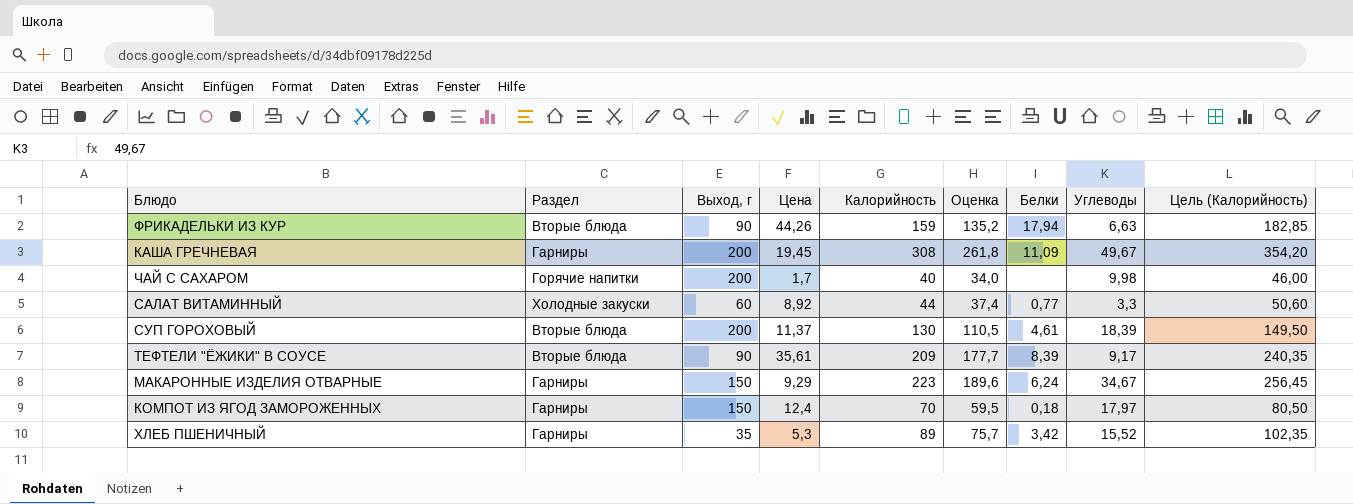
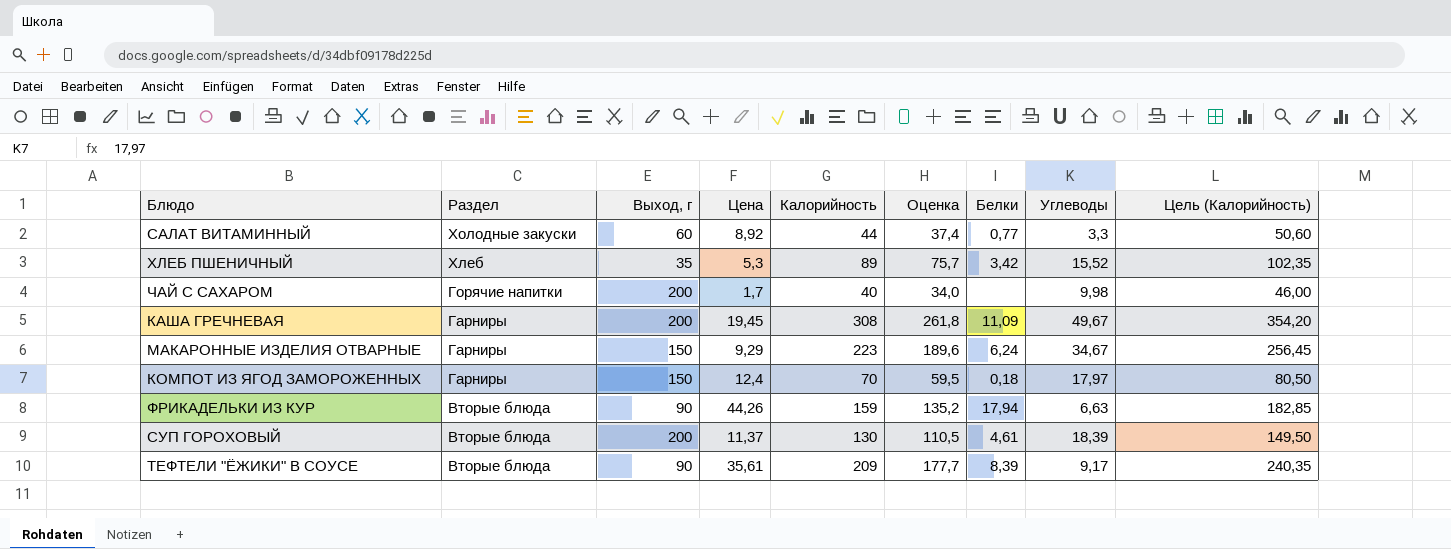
row order: none -> Раздел descending
ХЛЕБ ПШЕНИЧНЫЙ | Раздел: Гарниры -> Хлеб

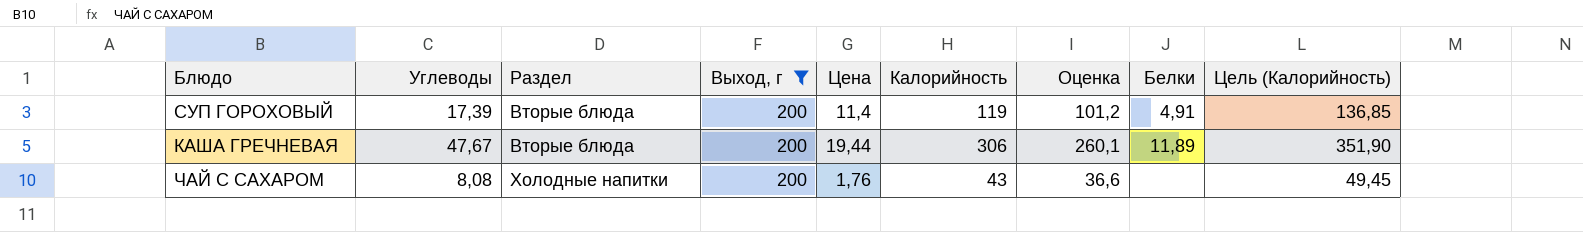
filter: none -> Выход, г = 200
row order: Раздел descending -> Раздел ascending
column Углеводы | position: 8 -> 2
СУП ГОРОХОВЫЙ | Углеводы: 18,39 -> 17,39
СУП ГОРОХОВЫЙ | Цена: 11,37 -> 11,4
СУП ГОРОХОВЫЙ | Калорийность: 130 -> 119
СУП ГОРОХОВЫЙ | Оценка: 110,5 -> 101,2
СУП ГОРОХОВЫЙ | Белки: 4,61 -> 4,91
СУП ГОРОХОВЫЙ | Цель (Калорийность): 149,50 -> 136,85
КАША ГРЕЧНЕВАЯ | Углеводы: 49,67 -> 47,67
КАША ГРЕЧНЕВАЯ | Раздел: Гарниры -> Вторые блюда
КАША ГРЕЧНЕВАЯ | Цена: 19,45 -> 19,44
КАША ГРЕЧНЕВАЯ | Калорийность: 308 -> 306
КАША ГРЕЧНЕВАЯ | Оценка: 261,8 -> 260,1
КАША ГРЕЧНЕВАЯ | Белки: 11,09 -> 11,89
КАША ГРЕЧНЕВАЯ | Цель (Калорийность): 354,20 -> 351,90
ЧАЙ С САХАРОМ | Углеводы: 9,98 -> 8,08
ЧАЙ С САХАРОМ | Раздел: Горячие напитки -> Холодные напитки
ЧАЙ С САХАРОМ | Цена: 1,7 -> 1,76
ЧАЙ С САХАРОМ | Калорийность: 40 -> 43
ЧАЙ С САХАРОМ | Оценка: 34,0 -> 36,6
ЧАЙ С САХАРОМ | Цель (Калорийность): 46,00 -> 49,45

